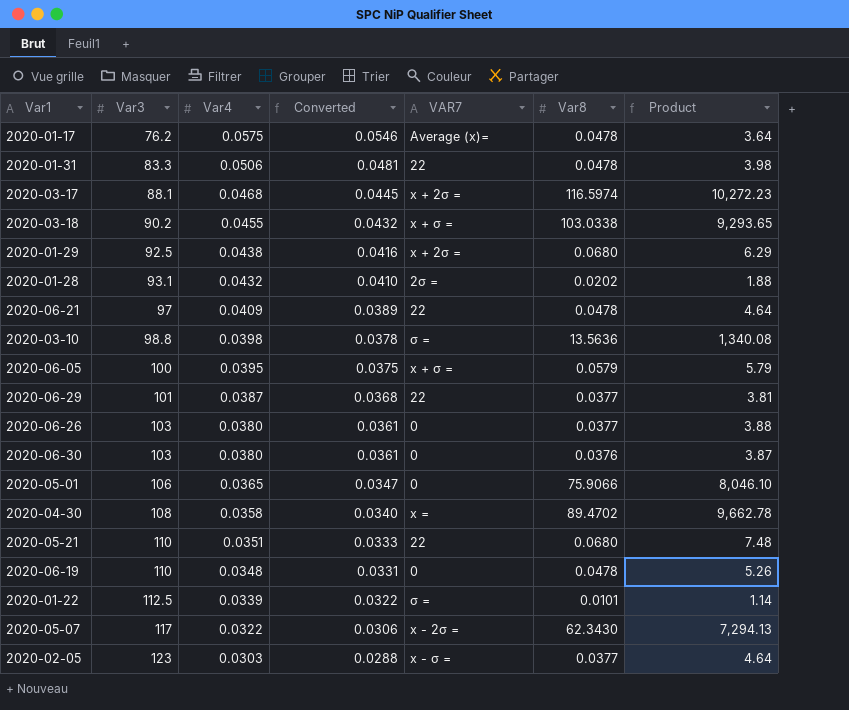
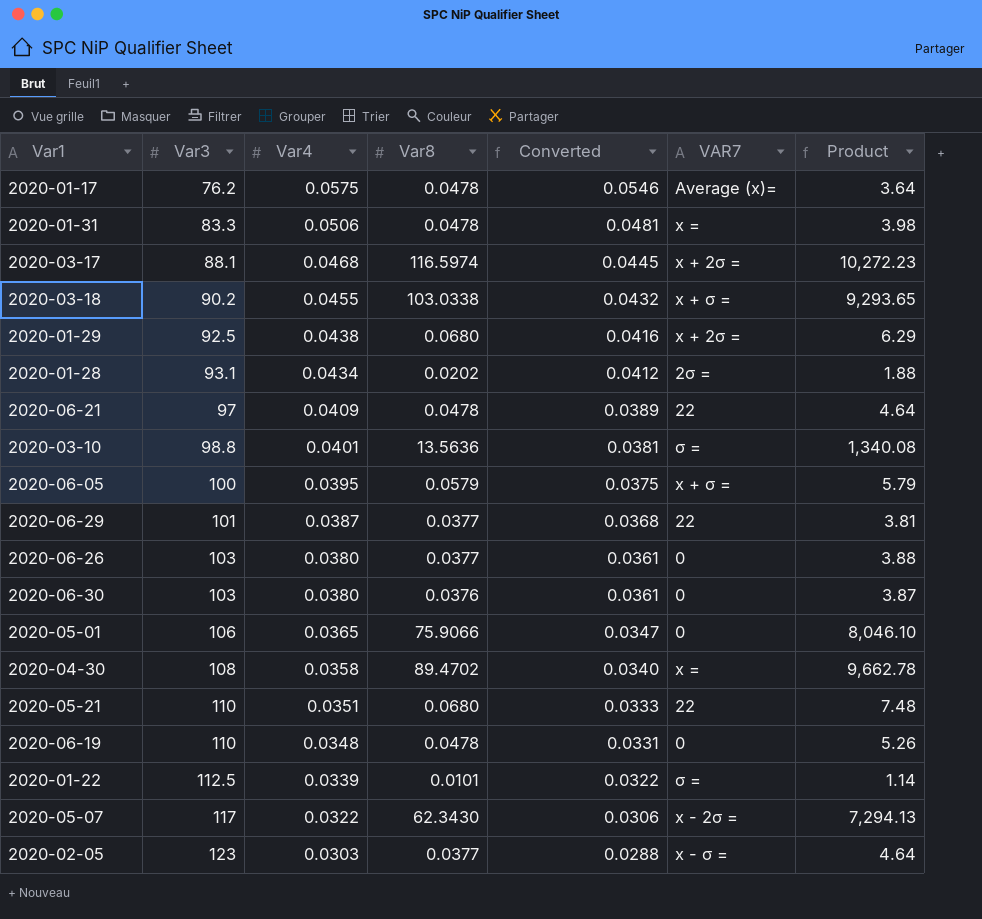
column Var8 | position: 6 -> 4
2020-01-31 | VAR7: 22 -> x =
2020-01-28 | Var4: 0.0432 -> 0.0434
2020-01-28 | Converted: 0.0410 -> 0.0412
2020-03-10 | Var4: 0.0398 -> 0.0401
2020-03-10 | Converted: 0.0378 -> 0.0381

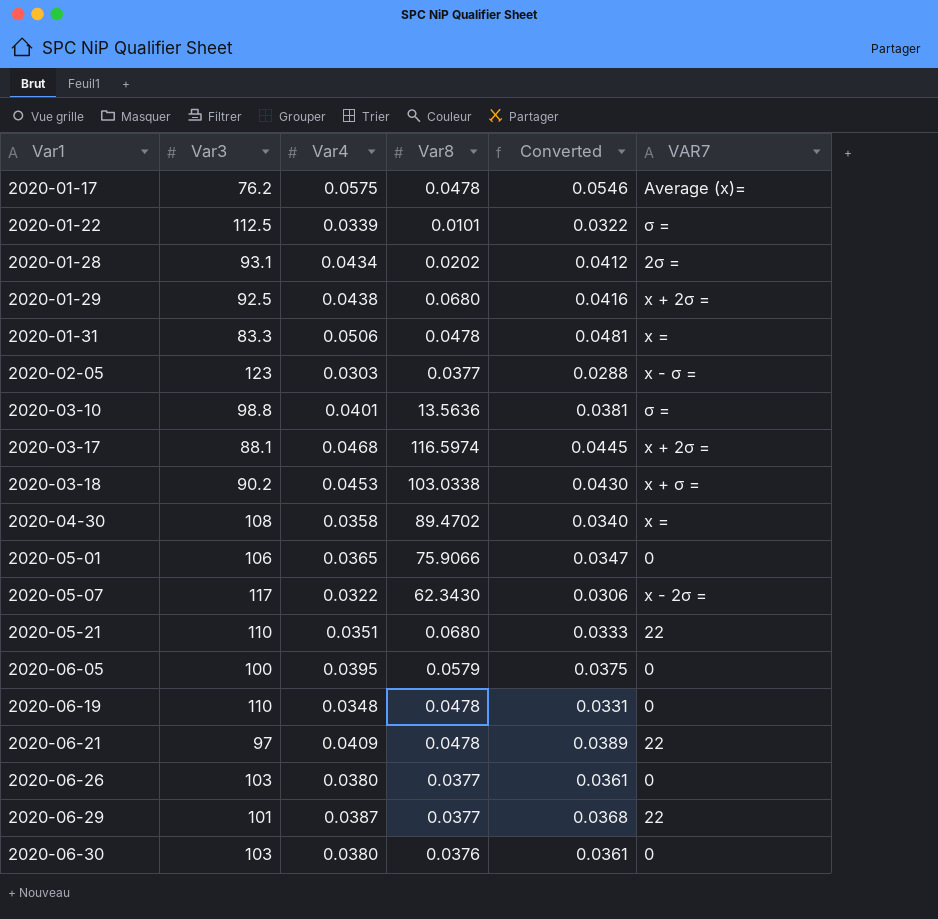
row order: Var3 ascending -> Var1 ascending
column Product | formula: [Var3] * [Var8] -> none
2020-03-18 | Var4: 0.0455 -> 0.0453
2020-03-18 | Converted: 0.0432 -> 0.0430
2020-06-05 | VAR7: x + σ = -> 0

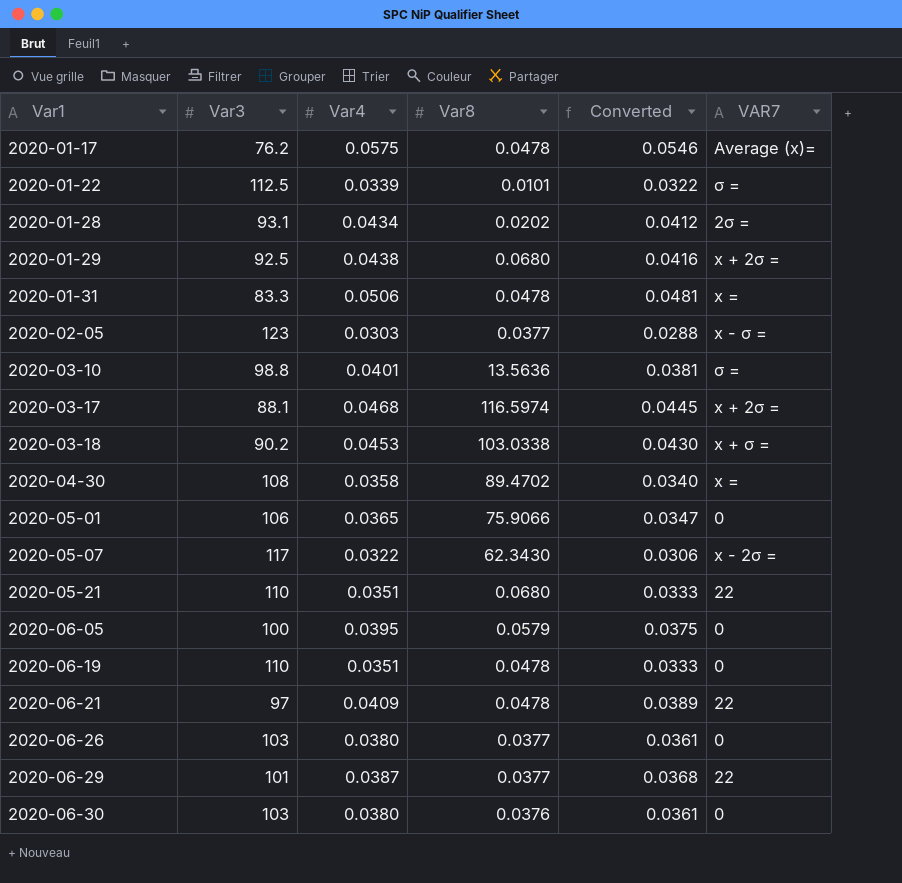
2020-06-19 | Var4: 0.0348 -> 0.0351
2020-06-19 | Converted: 0.0331 -> 0.0333

